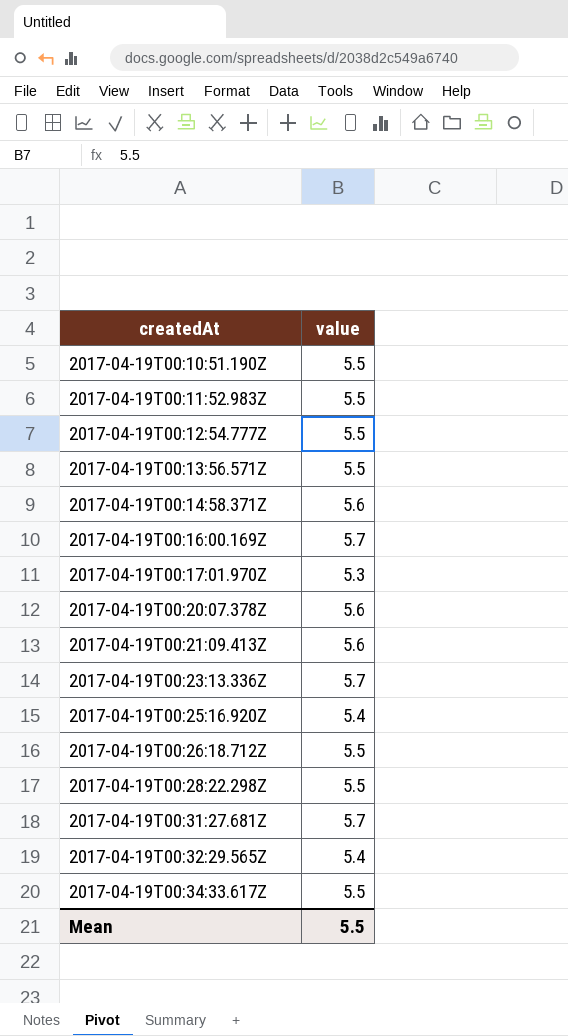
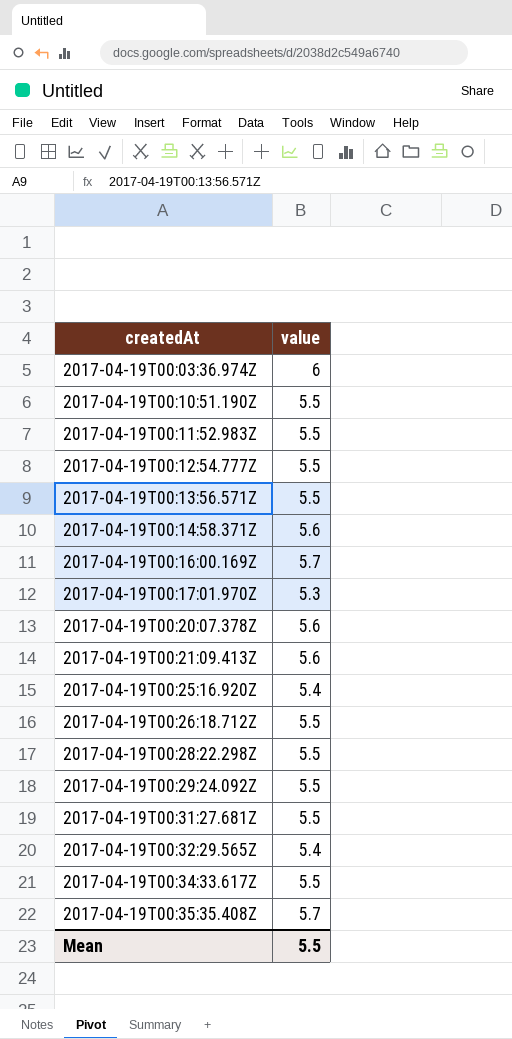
row 2017-04-19T00:23:13.336Z: 5.7 -> none
row 2017-04-19T00:03:36.974Z: none -> 6
row 2017-04-19T00:29:24.092Z: none -> 5.5
2017-04-19T00:31:27.681Z | value: 5.7 -> 5.5
row 2017-04-19T00:35:35.408Z: none -> 5.7

